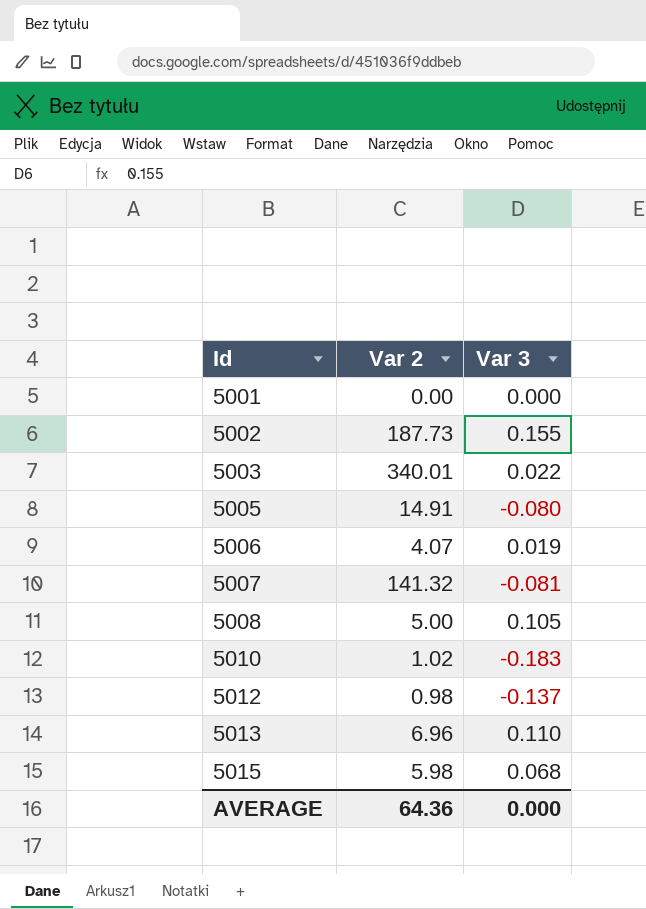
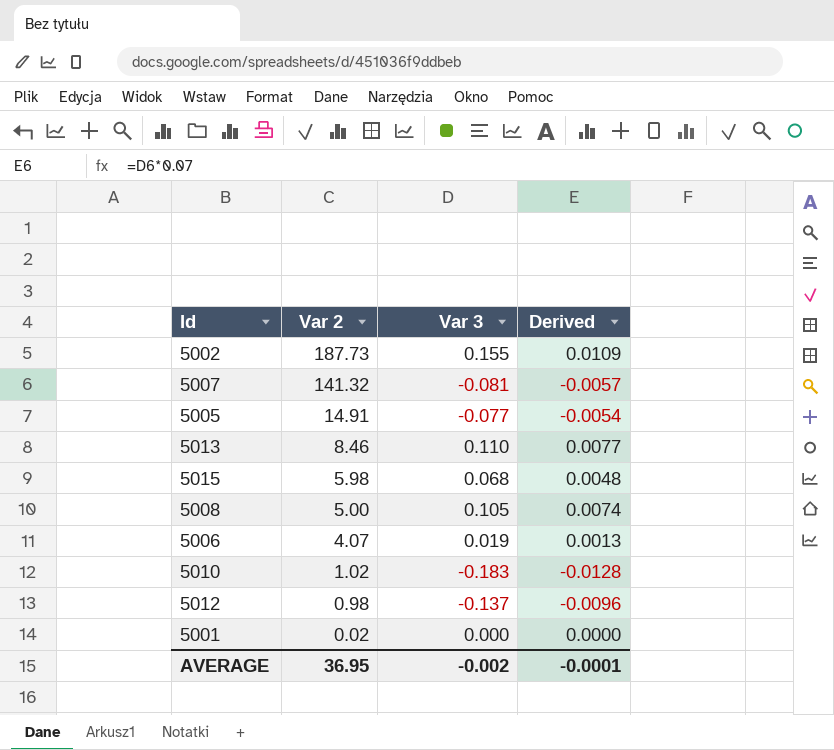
row order: Id ascending -> Var 2 descending
column Derived | formula: none -> [Var 3] * 0.07
row 5003: 340.01 | 0.022 -> none
5005 | Var 3: -0.080 -> -0.077
5013 | Var 2: 6.96 -> 8.46
5001 | Var 2: 0.00 -> 0.02
AVERAGE | Var 2: 64.36 -> 36.95
AVERAGE | Var 3: 0.000 -> -0.002

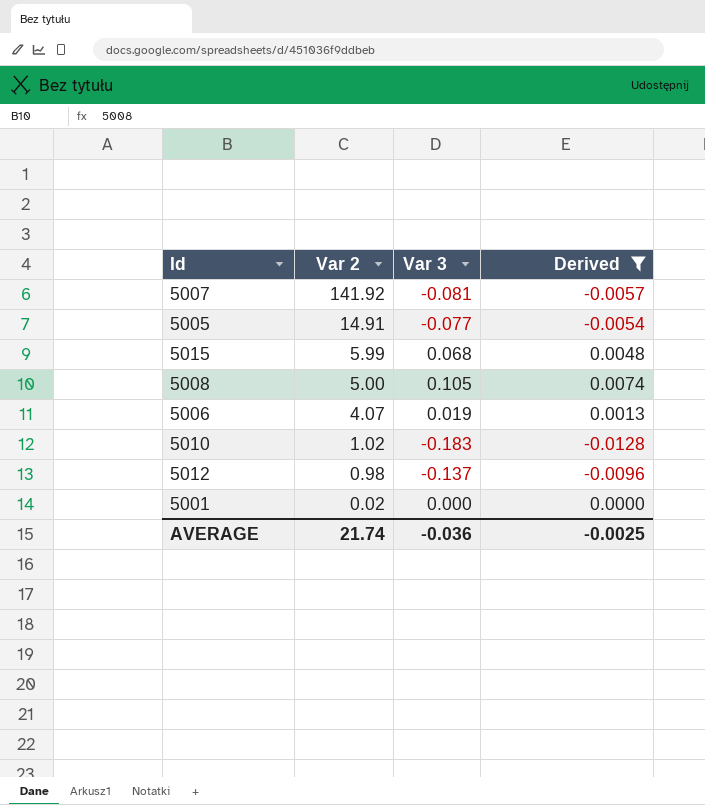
filter: none -> Derived <= 0.0074
5007 | Var 2: 141.32 -> 141.92
5015 | Var 2: 5.98 -> 5.99
AVERAGE | Var 2: 36.95 -> 21.74
AVERAGE | Var 3: -0.002 -> -0.036
AVERAGE | Derived: -0.0001 -> -0.0025

